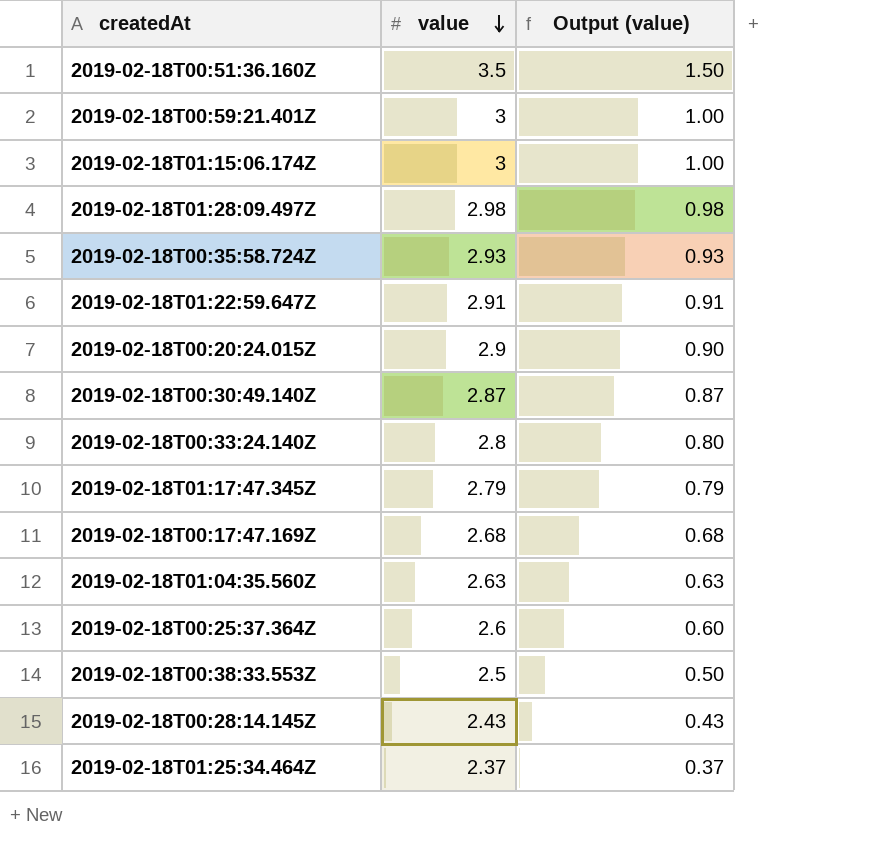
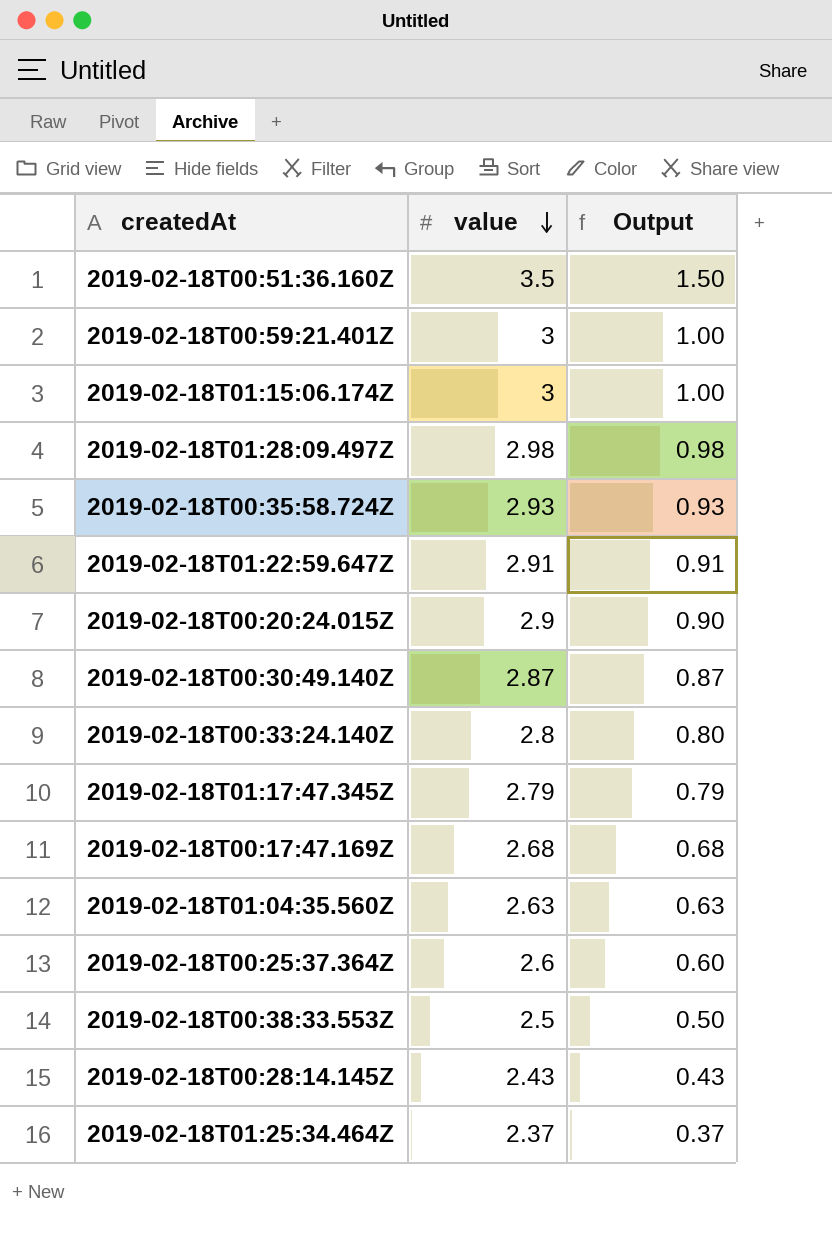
column name: Output (value) -> Output

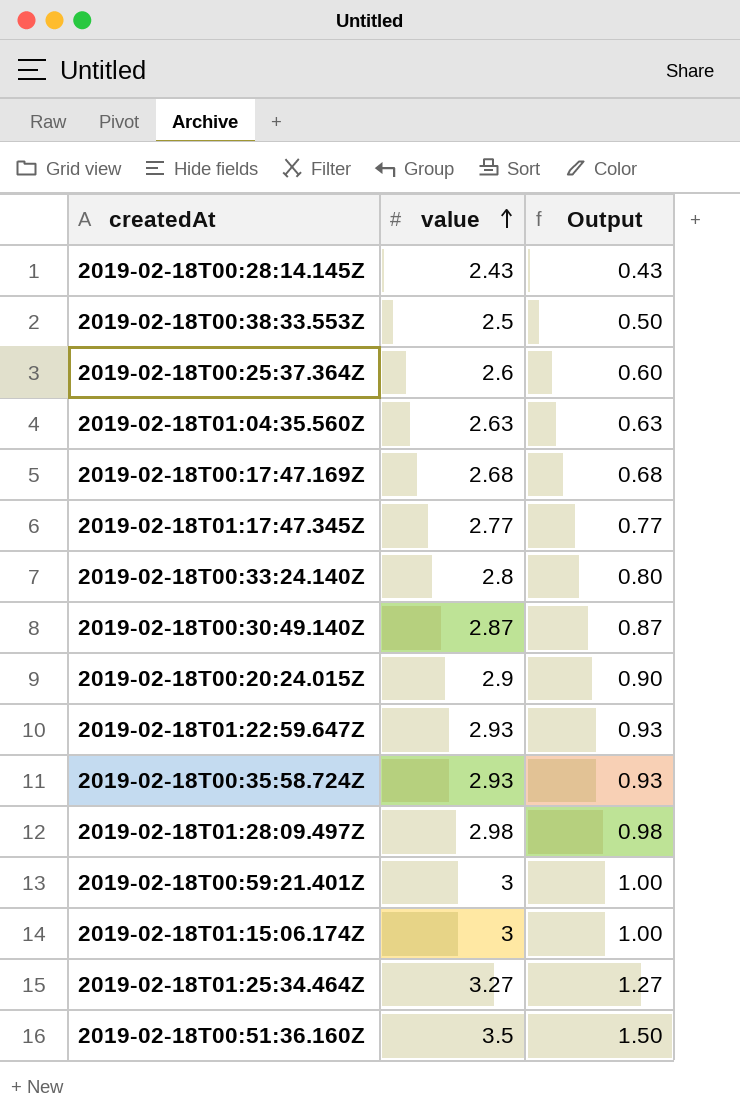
row order: value descending -> value ascending
2019-02-18T01:17:47.345Z | value: 2.79 -> 2.77
2019-02-18T01:17:47.345Z | Output: 0.79 -> 0.77
2019-02-18T01:22:59.647Z | value: 2.91 -> 2.93
2019-02-18T01:22:59.647Z | Output: 0.91 -> 0.93
2019-02-18T01:25:34.464Z | value: 2.37 -> 3.27
2019-02-18T01:25:34.464Z | Output: 0.37 -> 1.27

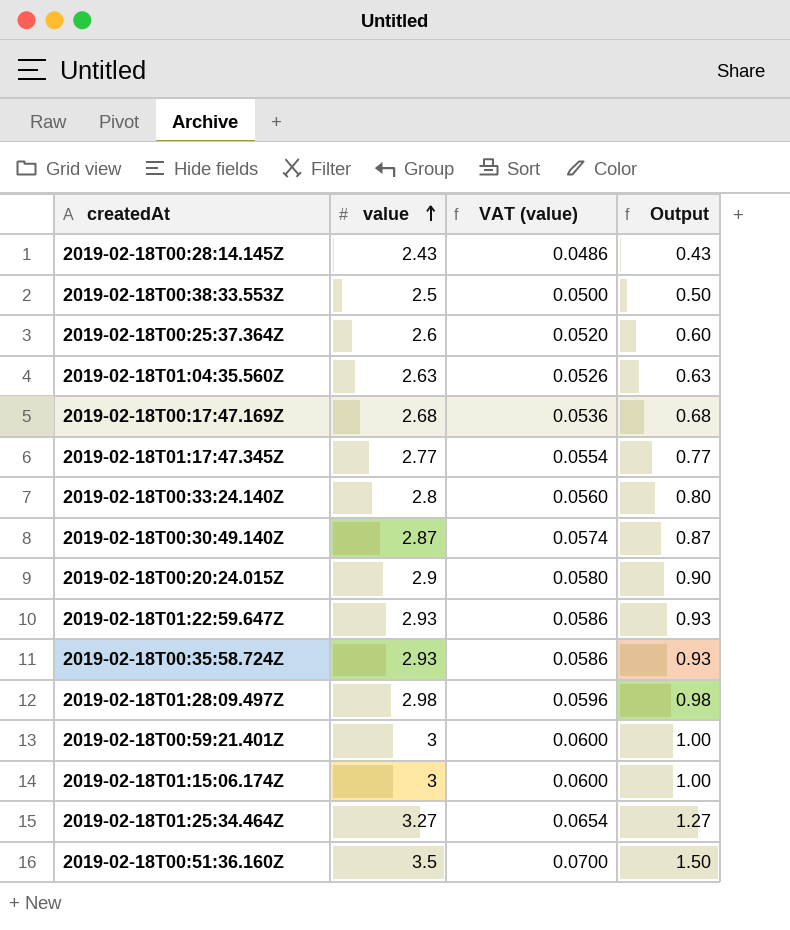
column VAT (value) | formula: none -> [value] * 0.02

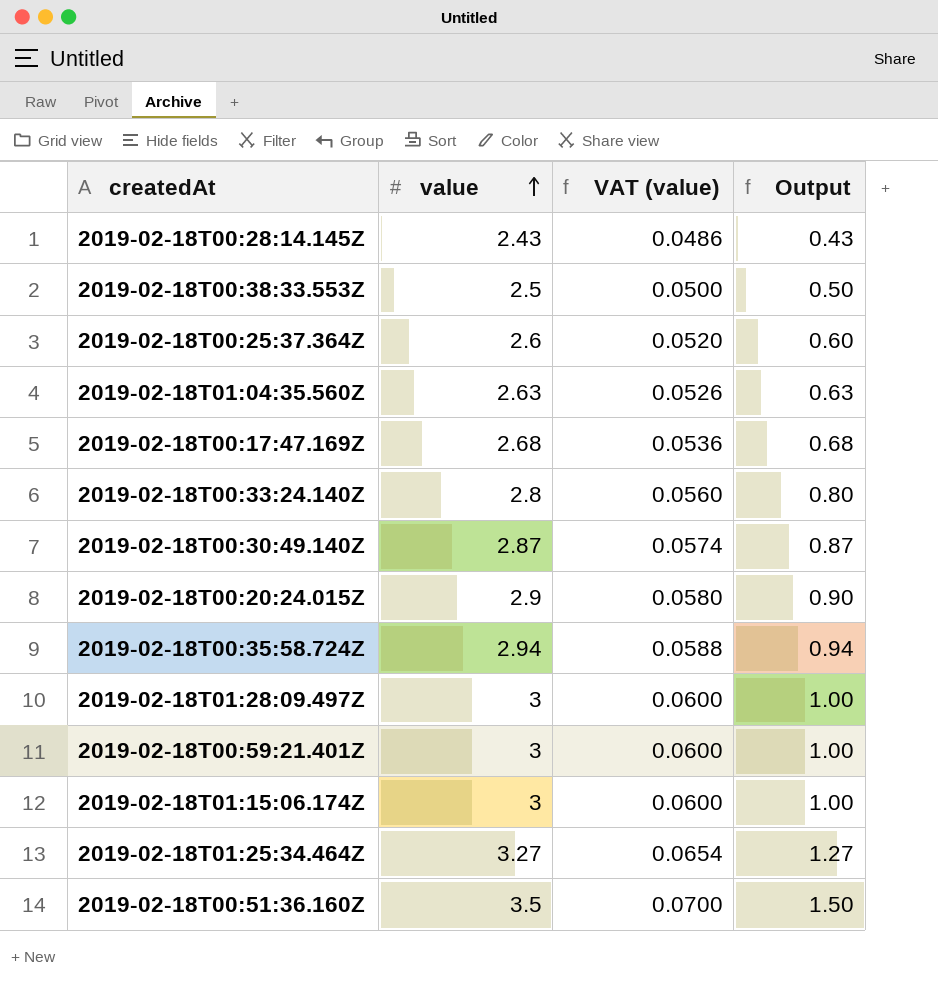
row 2019-02-18T01:17:47.345Z: 2.77 | 0.0554 | 0.77 -> none
row 2019-02-18T01:22:59.647Z: 2.93 | 0.0586 | 0.93 -> none
2019-02-18T00:35:58.724Z | value: 2.93 -> 2.94
2019-02-18T00:35:58.724Z | VAT (value): 0.0586 -> 0.0588
2019-02-18T00:35:58.724Z | Output: 0.93 -> 0.94
2019-02-18T01:28:09.497Z | value: 2.98 -> 3
2019-02-18T01:28:09.497Z | VAT (value): 0.0596 -> 0.0600
2019-02-18T01:28:09.497Z | Output: 0.98 -> 1.00

